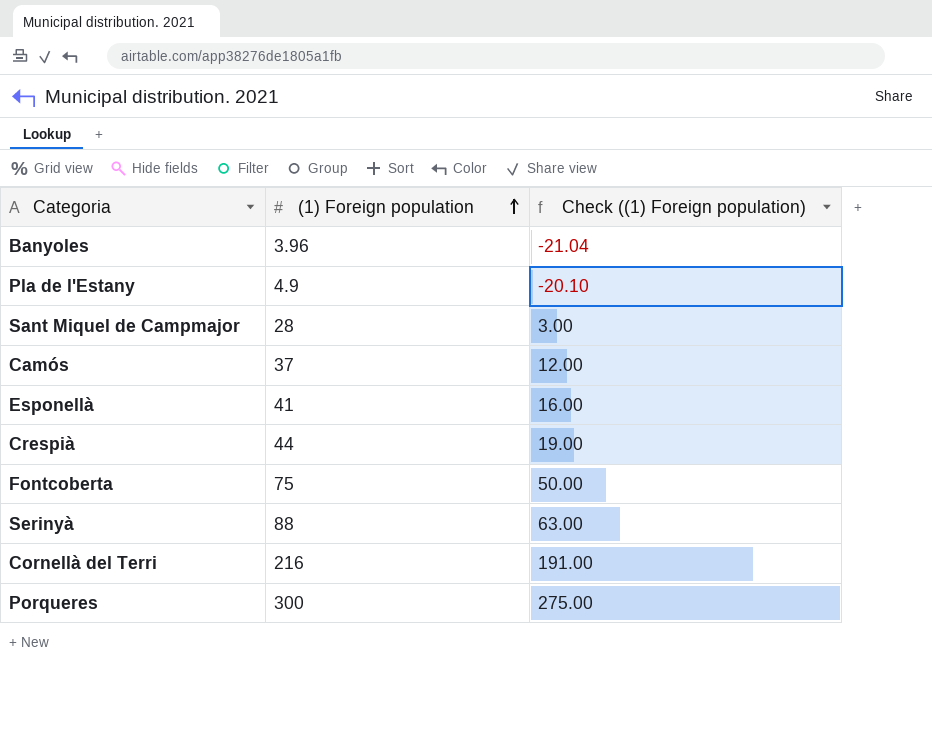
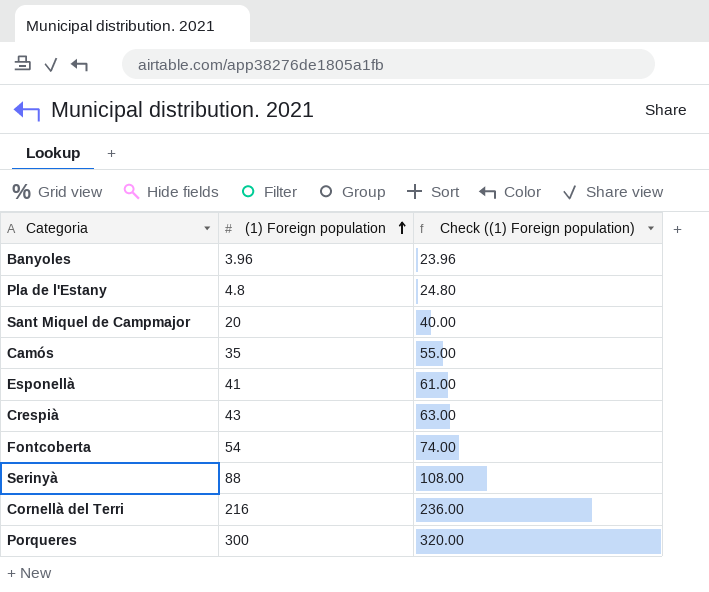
column Check ((1) Foreign population) | formula: [(1) Foreign population] - 25 -> [(1) Foreign population] + 20
Pla de l'Estany | (1) Foreign population: 4.9 -> 4.8
Sant Miquel de Campmajor | (1) Foreign population: 28 -> 20
Camós | (1) Foreign population: 37 -> 35
Crespià | (1) Foreign population: 44 -> 43
Fontcoberta | (1) Foreign population: 75 -> 54

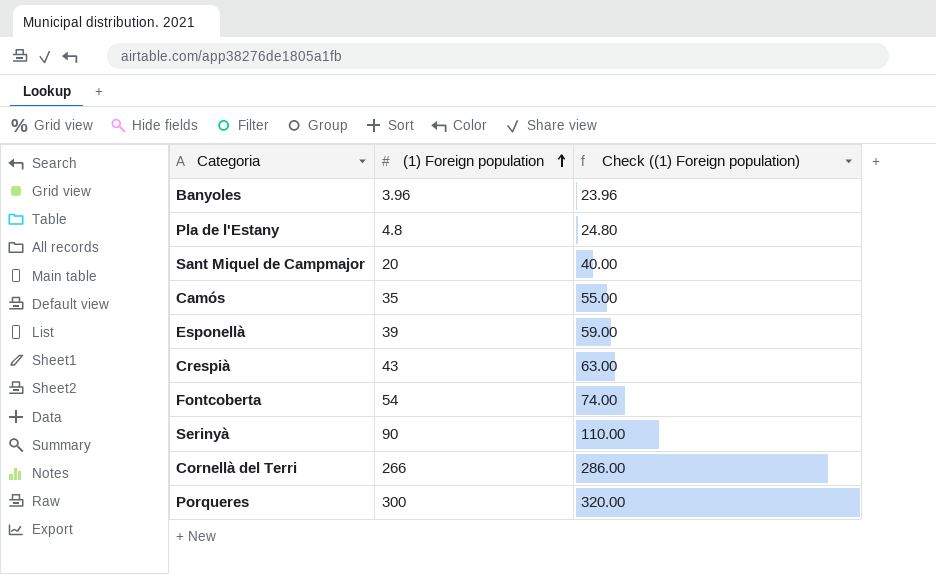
Esponellà | (1) Foreign population: 41 -> 39
Esponellà | Check ((1) Foreign population): 61.00 -> 59.00
Serinyà | (1) Foreign population: 88 -> 90
Serinyà | Check ((1) Foreign population): 108.00 -> 110.00
Cornellà del Terri | (1) Foreign population: 216 -> 266
Cornellà del Terri | Check ((1) Foreign population): 236.00 -> 286.00

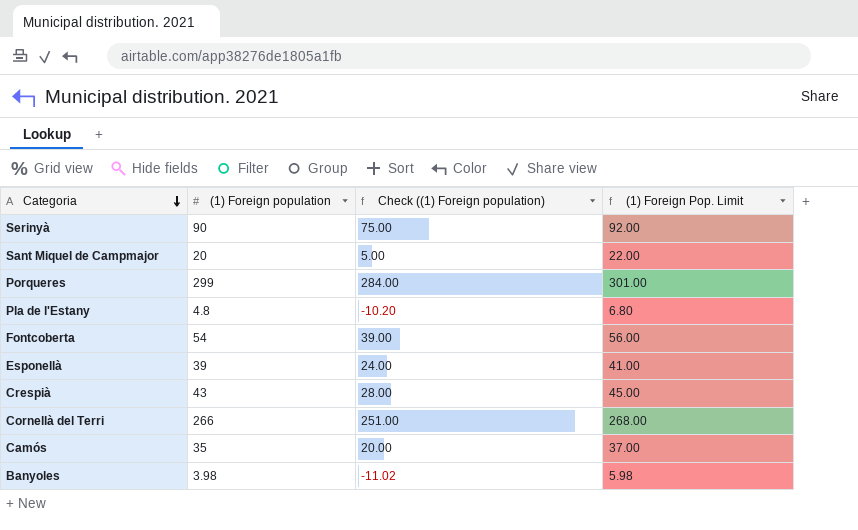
row order: (1) Foreign population ascending -> Categoria descending
column Check ((1) Foreign population) | formula: [(1) Foreign population] + 20 -> [(1) Foreign population] - 15
column (1) Foreign Pop. Limit | formula: none -> [(1) Foreign population] + 2
Porqueres | (1) Foreign population: 300 -> 299
Banyoles | (1) Foreign population: 3.96 -> 3.98

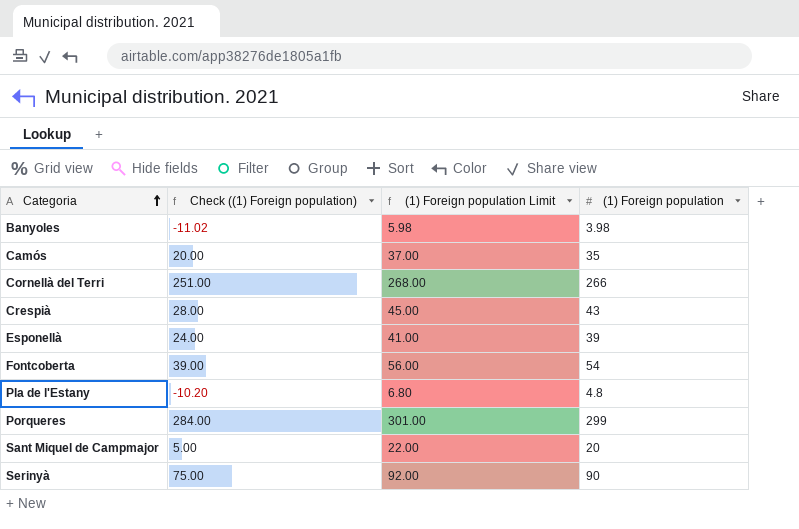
row order: Categoria descending -> Categoria ascending
column name: (1) Foreign Pop. Limit -> (1) Foreign population Limit
column (1) Foreign population | position: 2 -> 4

